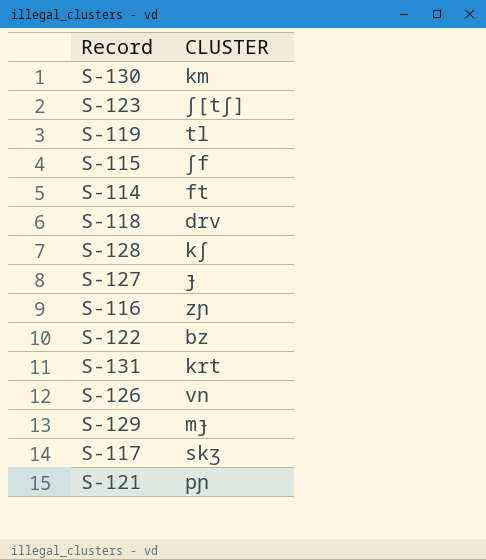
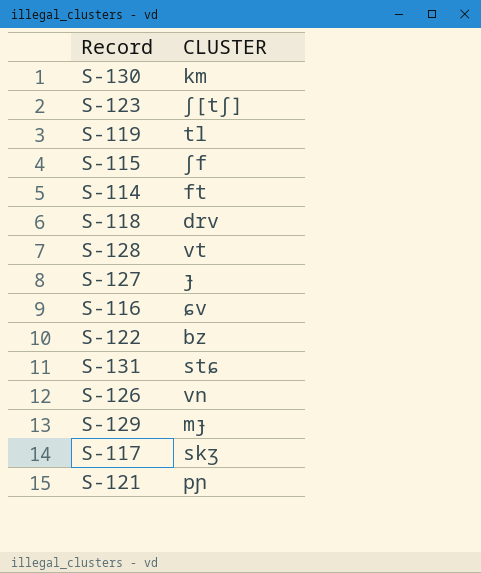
S-128 | CLUSTER: kʃ -> vt
S-116 | CLUSTER: zɲ -> ɕv
S-131 | CLUSTER: krt -> stɕ

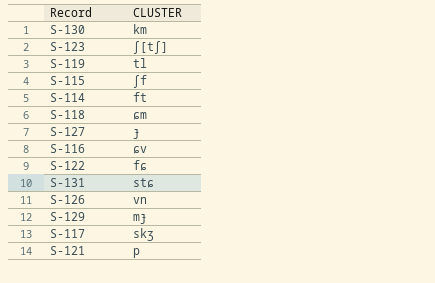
row S-128: vt -> none
S-118 | CLUSTER: drv -> ɕm
S-122 | CLUSTER: bz -> fɕ
S-121 | CLUSTER: pɲ -> p

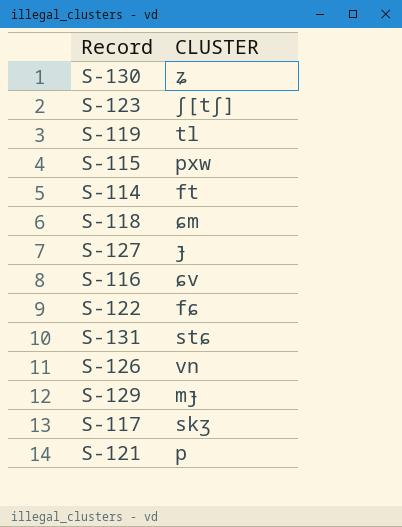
S-130 | CLUSTER: km -> ʑ
S-115 | CLUSTER: ʃf -> pxw

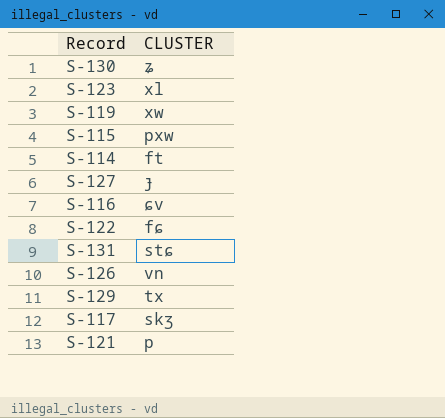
row S-118: ɕm -> none
S-123 | CLUSTER: ʃ[tʃ] -> xl
S-119 | CLUSTER: tl -> xw
S-129 | CLUSTER: mɟ -> tx

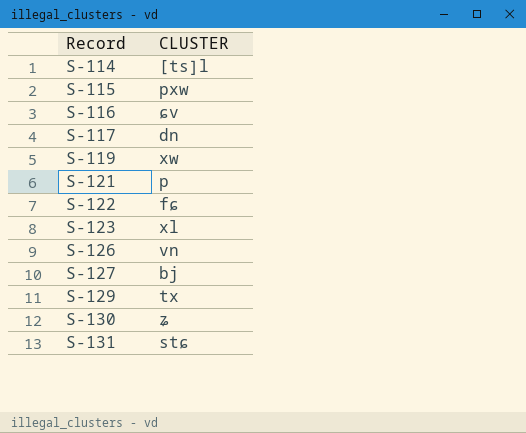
row order: none -> Record ascending
S-114 | CLUSTER: ft -> [ts]l
S-117 | CLUSTER: skʒ -> dn
S-127 | CLUSTER: ɟ -> bj

